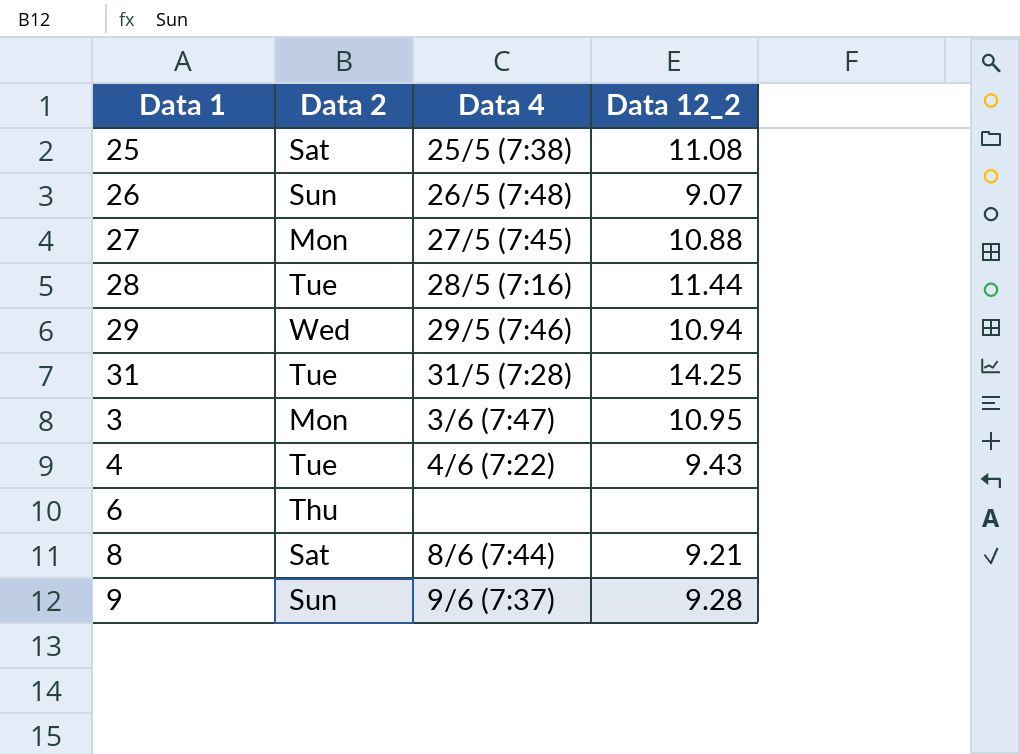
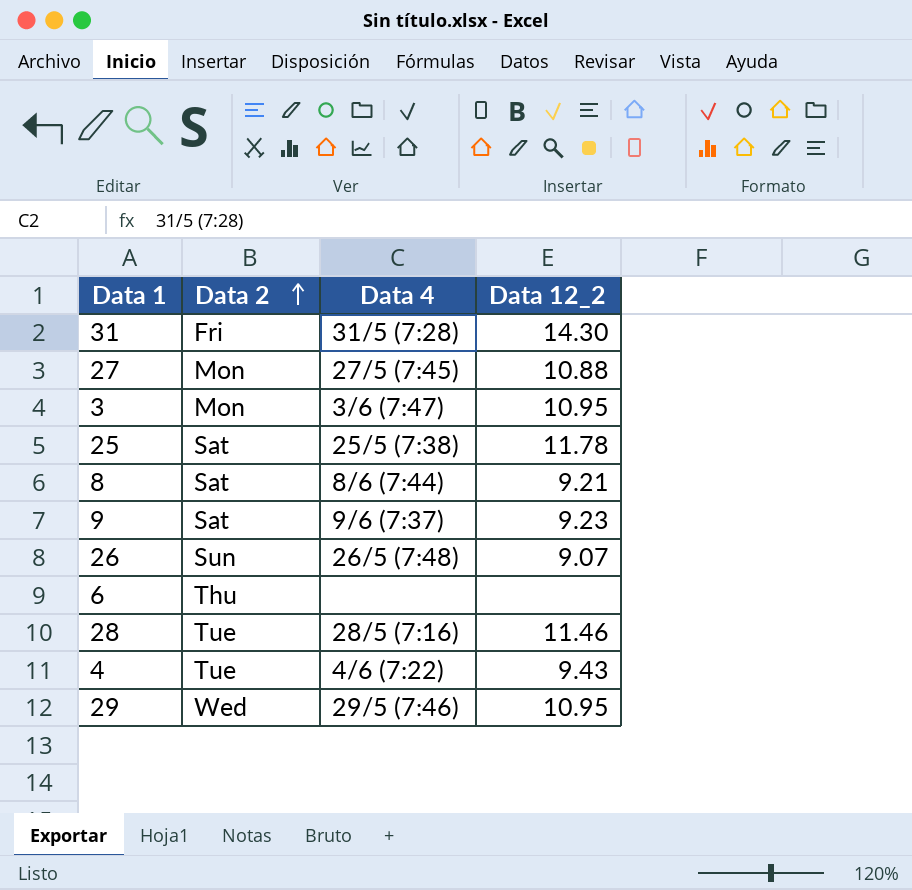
row order: none -> Data 2 ascending
31 | Data 2: Tue -> Fri
31 | Data 12_2: 14.25 -> 14.30
25 | Data 12_2: 11.08 -> 11.78
9 | Data 2: Sun -> Sat
9 | Data 12_2: 9.28 -> 9.23
28 | Data 12_2: 11.44 -> 11.46
29 | Data 12_2: 10.94 -> 10.95

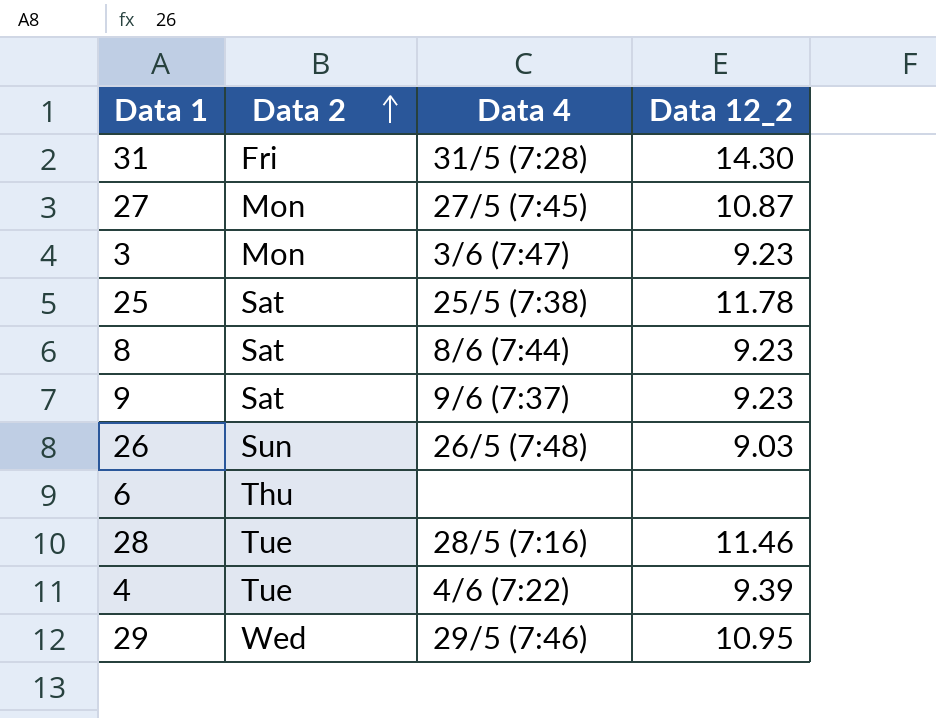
27 | Data 12_2: 10.88 -> 10.87
3 | Data 12_2: 10.95 -> 9.23
8 | Data 12_2: 9.21 -> 9.23
26 | Data 12_2: 9.07 -> 9.03
4 | Data 12_2: 9.43 -> 9.39

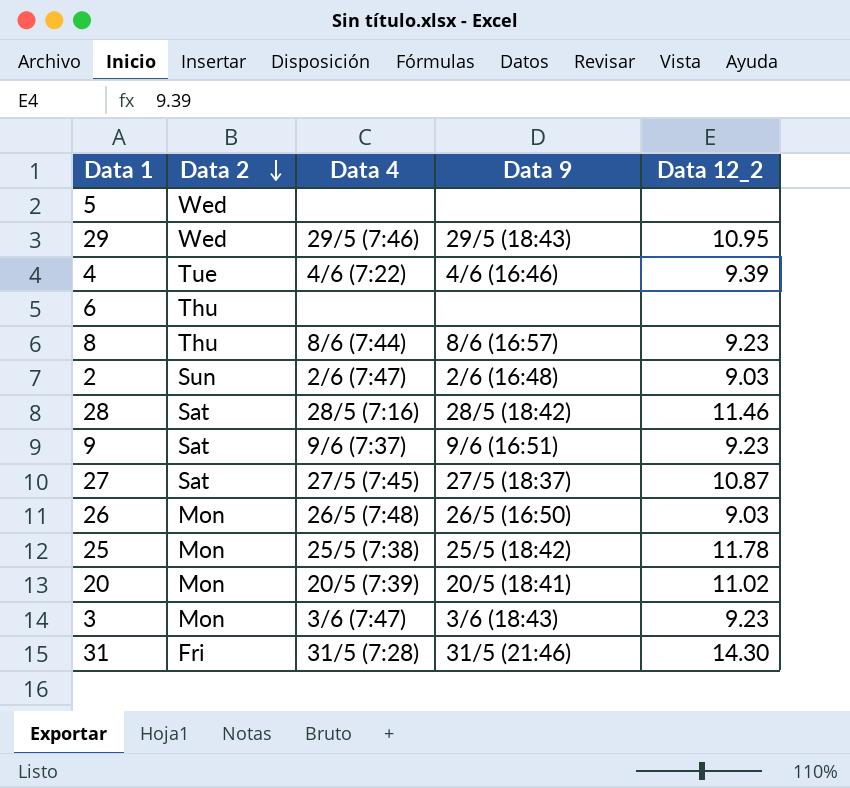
row order: Data 2 ascending -> Data 2 descending
column Data 9 | position: none -> 4
row 5: none -> Wed | none | none | none
8 | Data 2: Sat -> Thu
row 2: none -> Sun | 2/6 (7:47) | 2/6 (16:48) | 9.03
28 | Data 2: Tue -> Sat
27 | Data 2: Mon -> Sat
26 | Data 2: Sun -> Mon
25 | Data 2: Sat -> Mon
row 20: none -> Mon | 20/5 (7:39) | 20/5 (18:41) | 11.02

